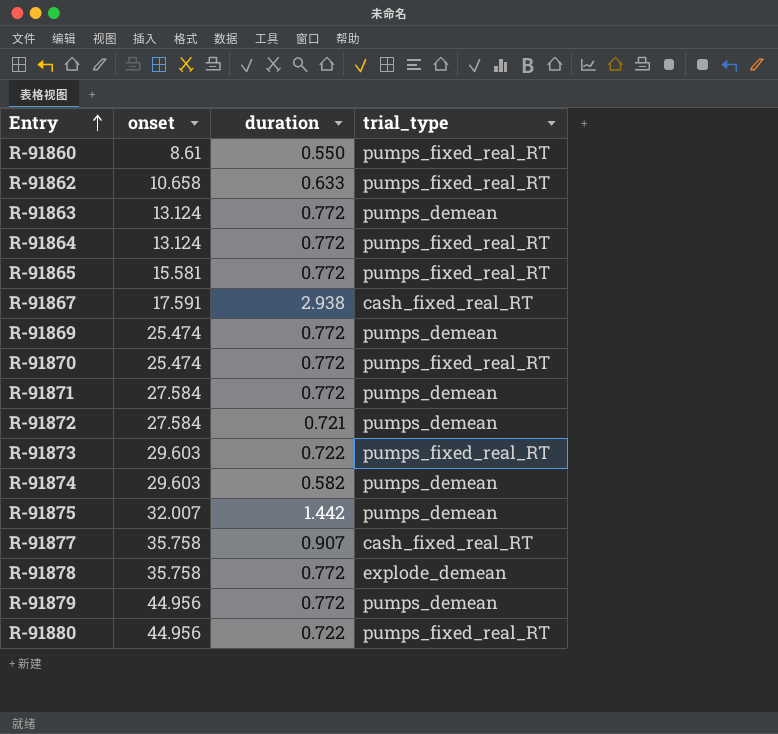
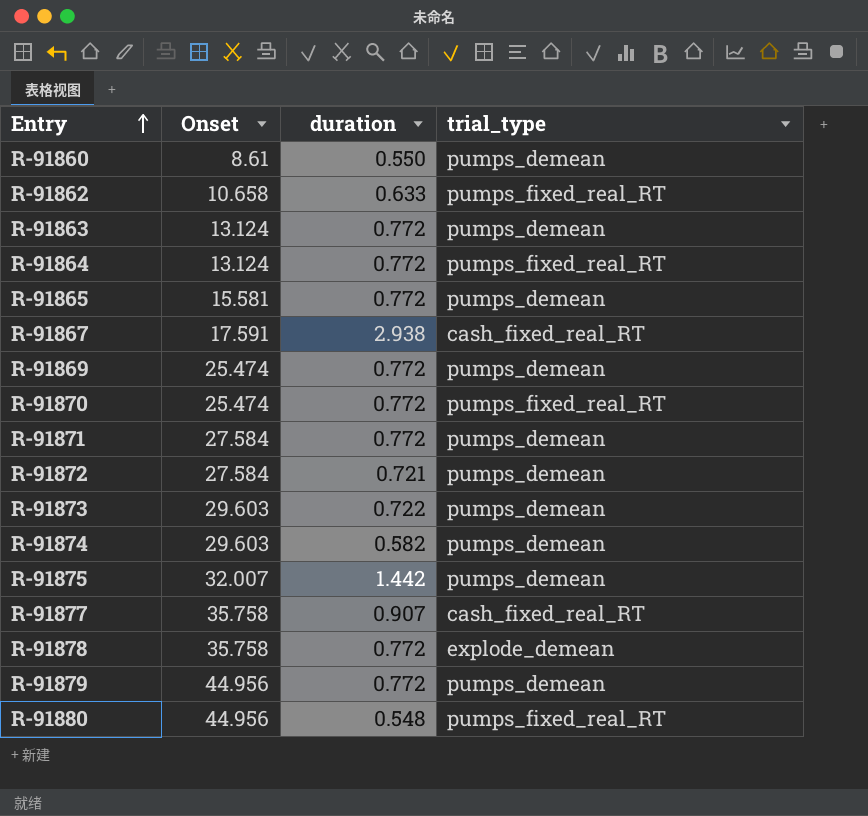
column name: onset -> Onset
R-91860 | trial_type: pumps_fixed_real_RT -> pumps_demean
R-91865 | trial_type: pumps_fixed_real_RT -> pumps_demean
R-91873 | trial_type: pumps_fixed_real_RT -> pumps_demean
R-91880 | duration: 0.722 -> 0.548

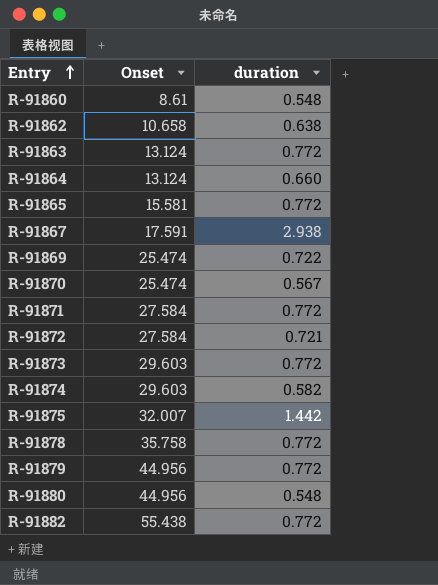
column trial_type | position: 4 -> none
row R-91877: 35.758 | 0.907 | cash_fixed_real_RT -> none
R-91860 | duration: 0.550 -> 0.548
R-91862 | duration: 0.633 -> 0.638
R-91864 | duration: 0.772 -> 0.660
R-91869 | duration: 0.772 -> 0.722
R-91870 | duration: 0.772 -> 0.567
R-91873 | duration: 0.722 -> 0.772
row R-91882: none -> 55.438 | 0.772

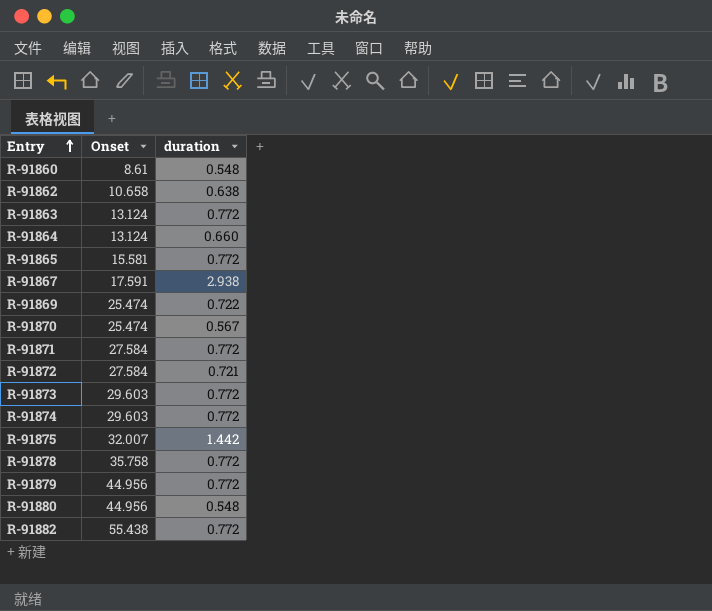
R-91874 | duration: 0.582 -> 0.772

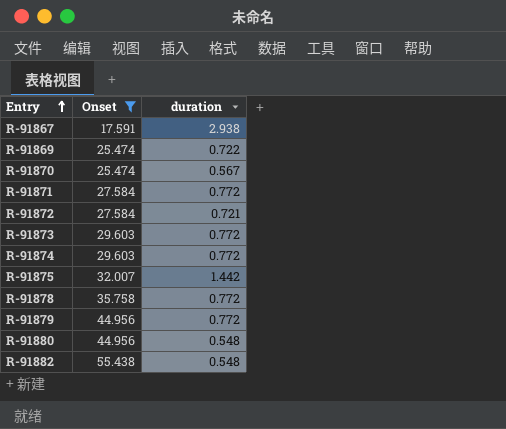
filter: none -> Onset >= 17.591
R-91882 | duration: 0.772 -> 0.548

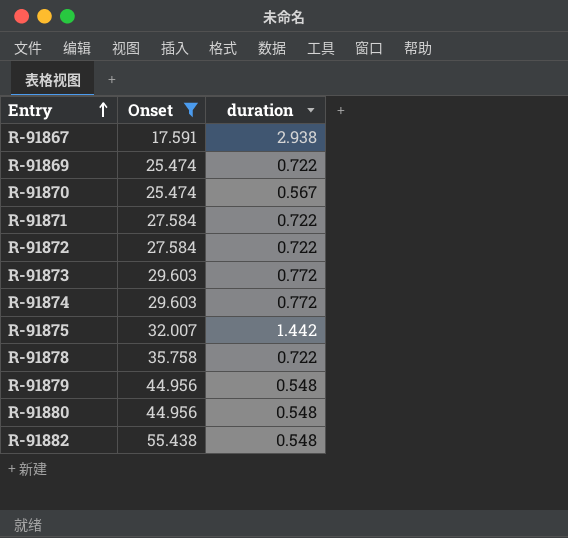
R-91871 | duration: 0.772 -> 0.722
R-91872 | duration: 0.721 -> 0.722
R-91878 | duration: 0.772 -> 0.722
R-91879 | duration: 0.772 -> 0.548

